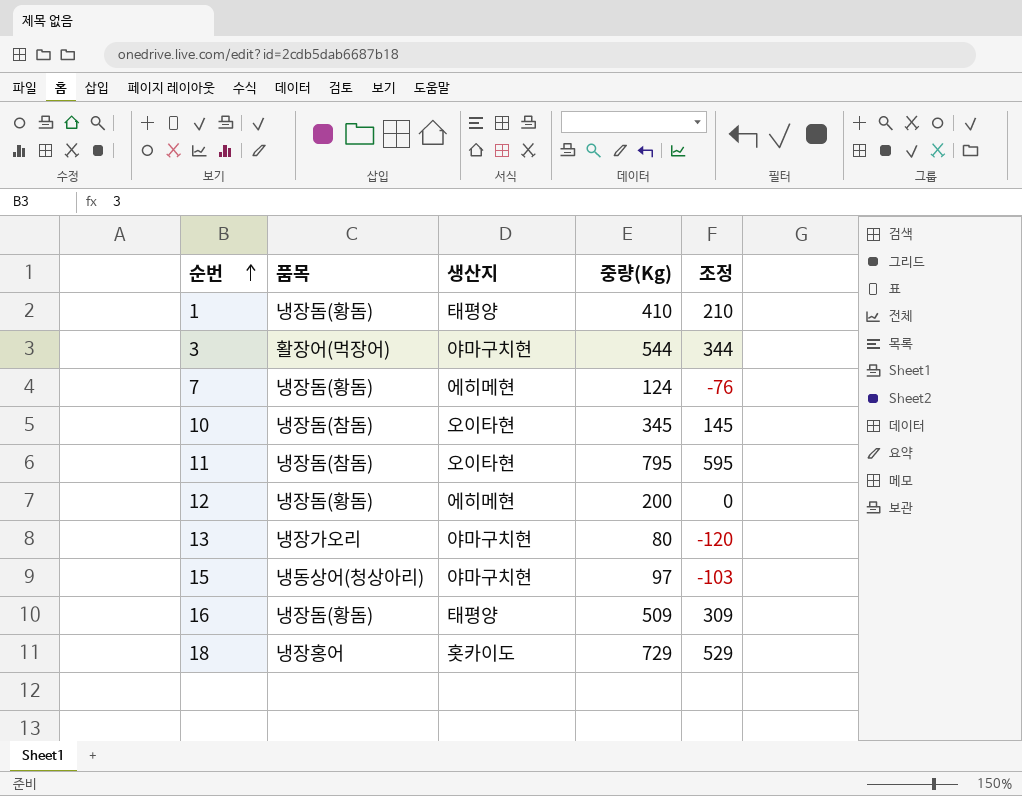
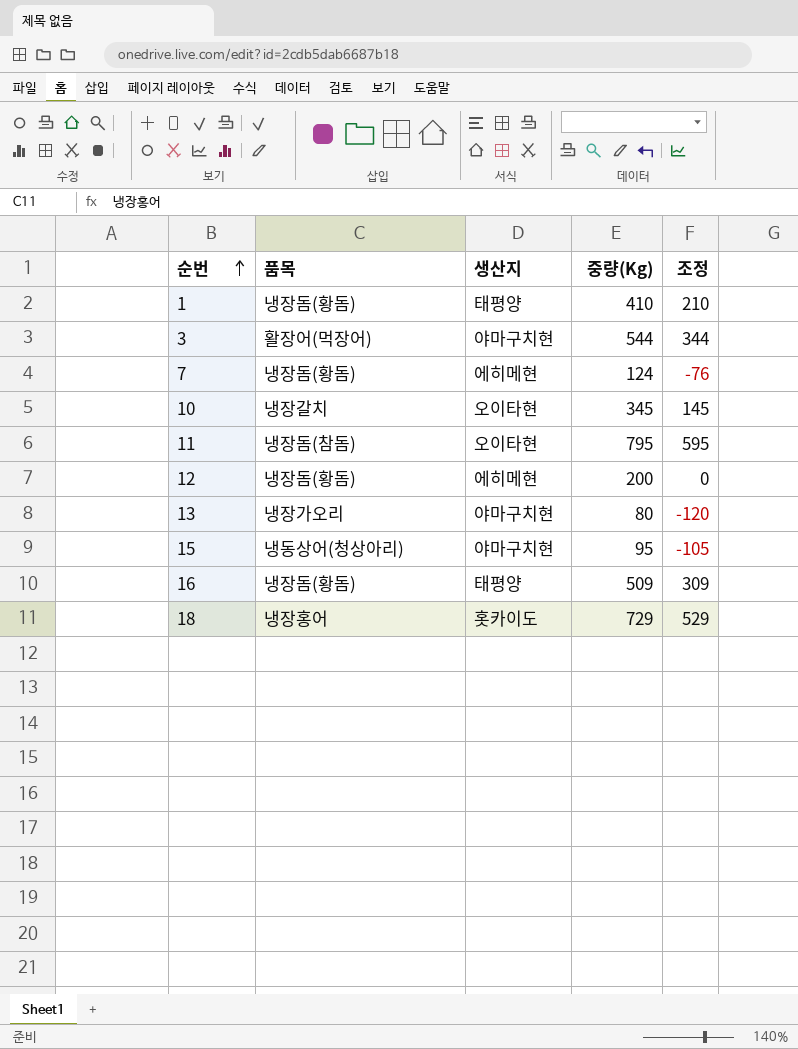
10 | 품목: 냉장돔(참돔) -> 냉장갈치
15 | 중량(Kg): 97 -> 95
15 | 조정: -103 -> -105

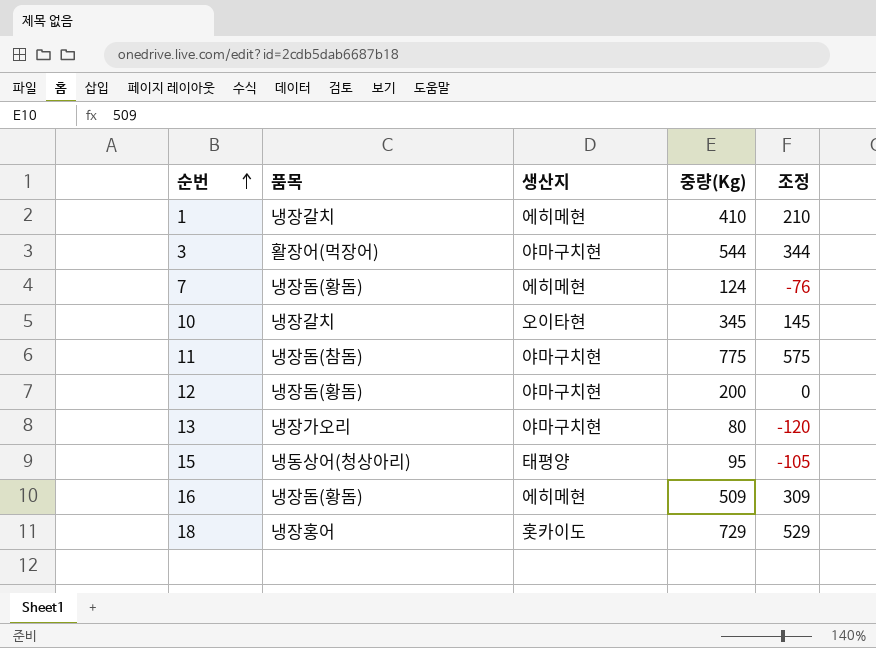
1 | 품목: 냉장돔(황돔) -> 냉장갈치
1 | 생산지: 태평양 -> 에히메현
11 | 생산지: 오이타현 -> 야마구치현
11 | 중량(Kg): 795 -> 775
11 | 조정: 595 -> 575
12 | 생산지: 에히메현 -> 야마구치현
15 | 생산지: 야마구치현 -> 태평양
16 | 생산지: 태평양 -> 에히메현

